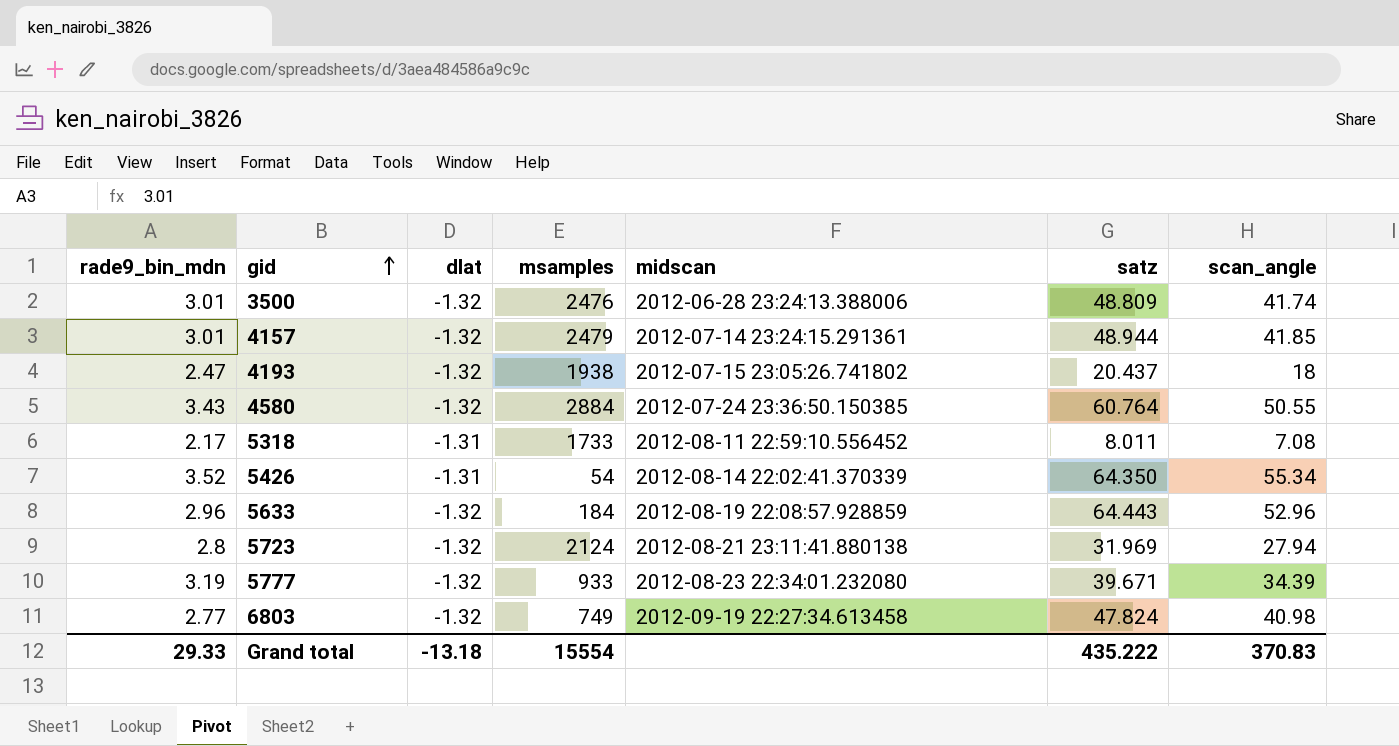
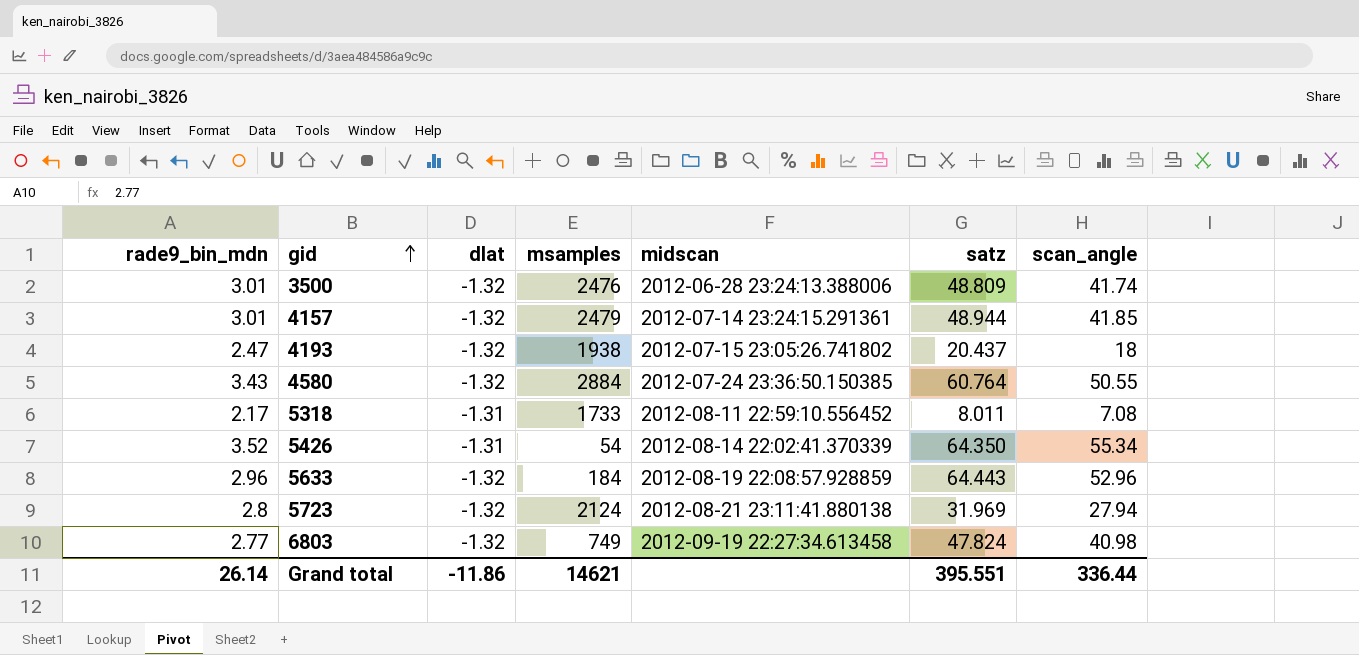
row 5777: 3.19 | -1.32 | 933 | 2012-08-23 22:34:01.232080 | 39.671 | 34.39 -> none
Grand total | rade9_bin_mdn: 29.33 -> 26.14
Grand total | dlat: -13.18 -> -11.86
Grand total | msamples: 15554 -> 14621
Grand total | satz: 435.222 -> 395.551
Grand total | scan_angle: 370.83 -> 336.44

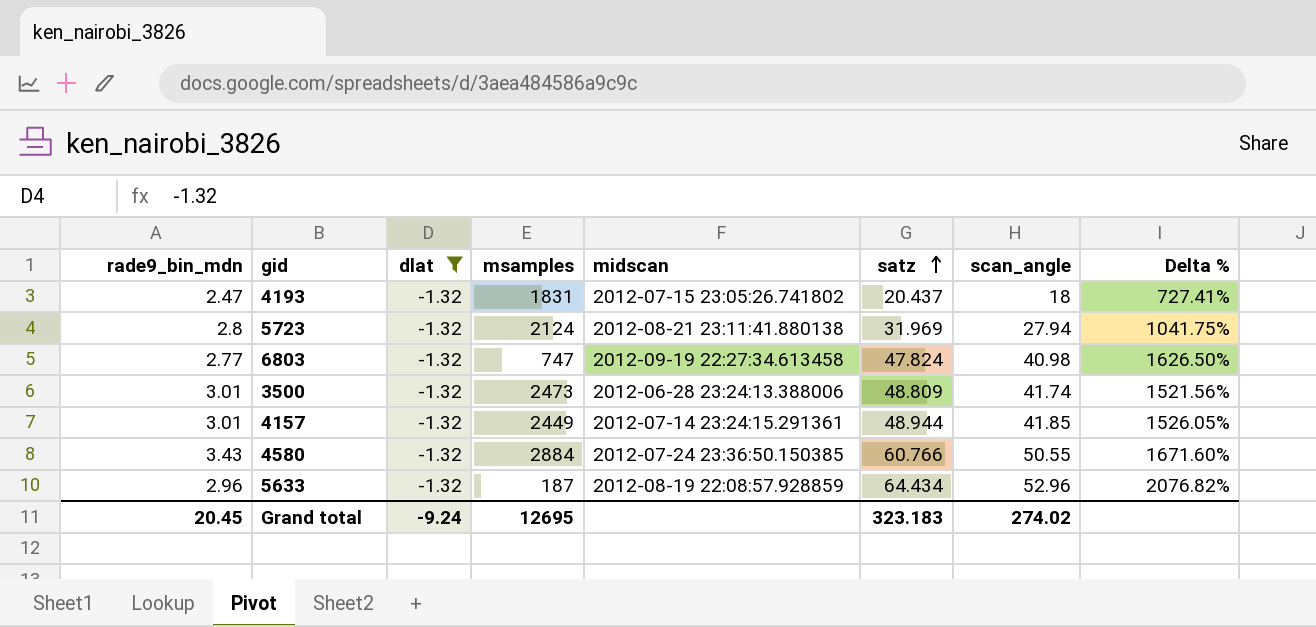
filter: none -> dlat = -1.32
row order: gid ascending -> satz ascending
column Delta % | formula: none -> ([satz] - [rade9_bin_mdn]) / [rade9_bin_mdn]
4193 | msamples: 1938 -> 1831
6803 | msamples: 749 -> 747
3500 | msamples: 2476 -> 2473
4157 | msamples: 2479 -> 2449
4580 | satz: 60.764 -> 60.766
5633 | msamples: 184 -> 187
5633 | satz: 64.443 -> 64.434
Grand total | rade9_bin_mdn: 26.14 -> 20.45
Grand total | dlat: -11.86 -> -9.24
Grand total | msamples: 14621 -> 12695
Grand total | satz: 395.551 -> 323.183
Grand total | scan_angle: 336.44 -> 274.02

